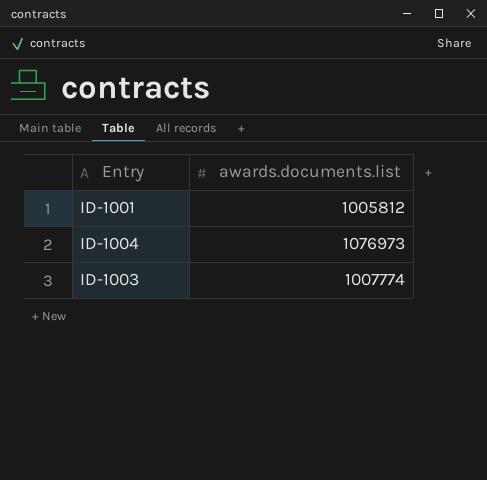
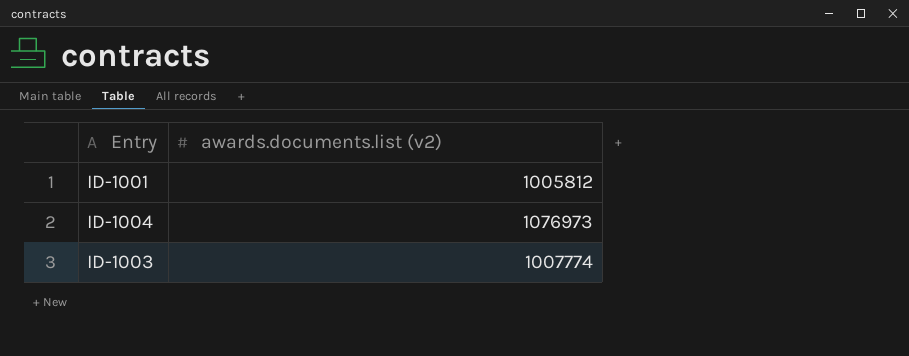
column name: awards.documents.list -> awards.documents.list (v2)

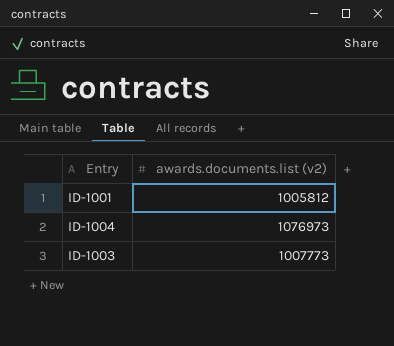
ID-1003 | awards.documents.list (v2): 1007774 -> 1007773

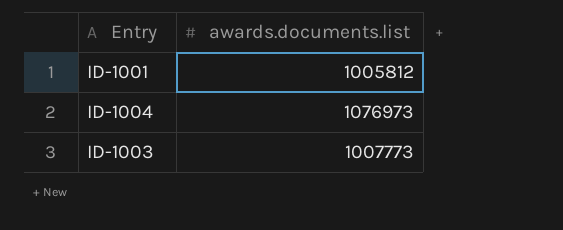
column name: awards.documents.list (v2) -> awards.documents.list

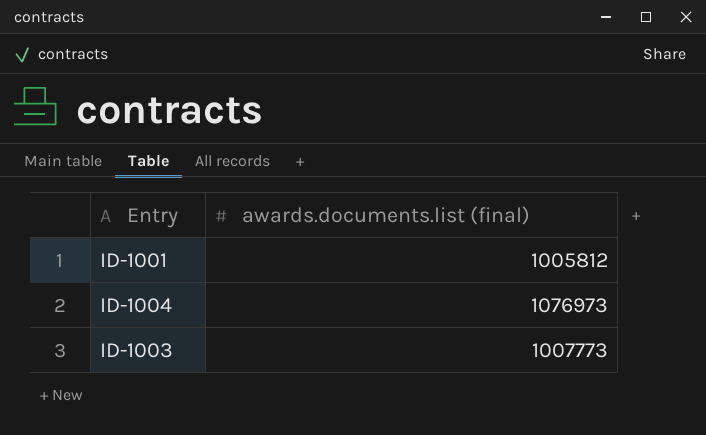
column name: awards.documents.list -> awards.documents.list (final)

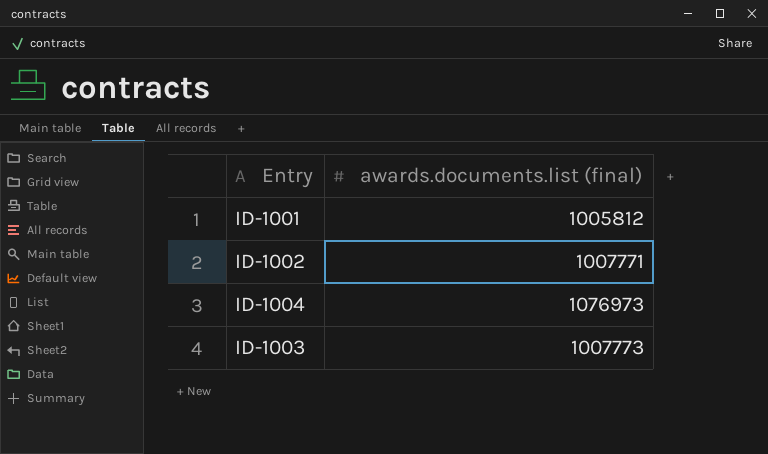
row ID-1002: none -> 1007771

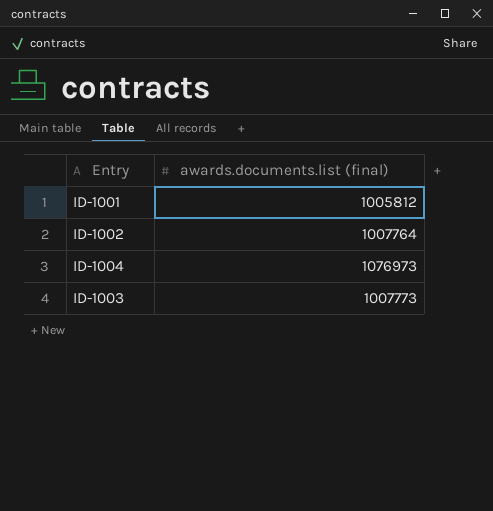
ID-1002 | awards.documents.list (final): 1007771 -> 1007764

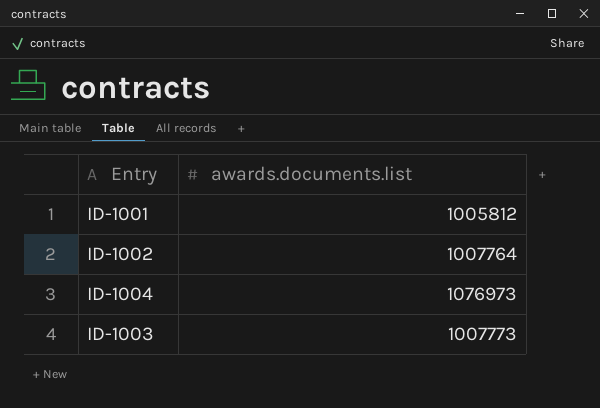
column name: awards.documents.list (final) -> awards.documents.list

